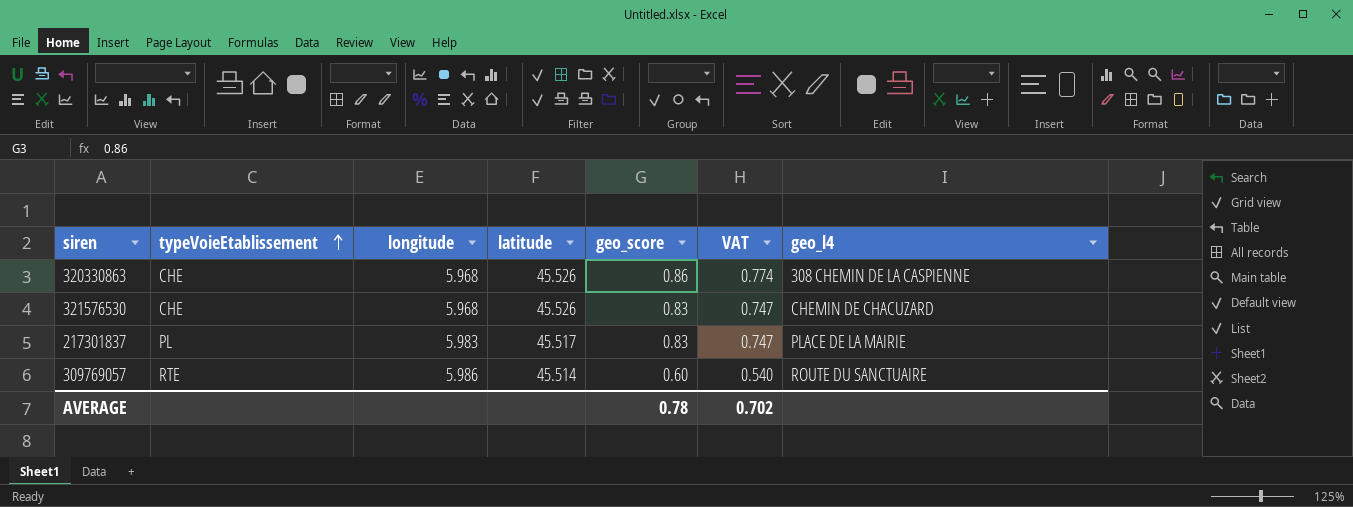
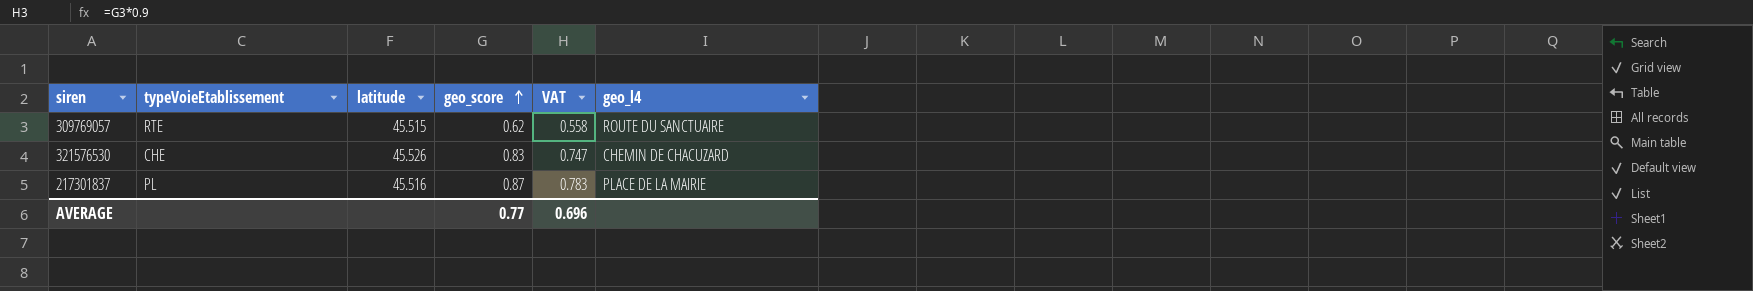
row order: typeVoieEtablissement ascending -> geo_score ascending
column longitude | position: 3 -> none
row 320330863: CHE | 5.968 | 45.526 | 0.86 | 0.774 | 308 CHEMIN DE LA CASPIENNE -> none
309769057 | latitude: 45.514 -> 45.515
309769057 | geo_score: 0.60 -> 0.62
309769057 | VAT: 0.540 -> 0.558
217301837 | latitude: 45.517 -> 45.516
217301837 | geo_score: 0.83 -> 0.87
217301837 | VAT: 0.747 -> 0.783
AVERAGE | geo_score: 0.78 -> 0.77
AVERAGE | VAT: 0.702 -> 0.696

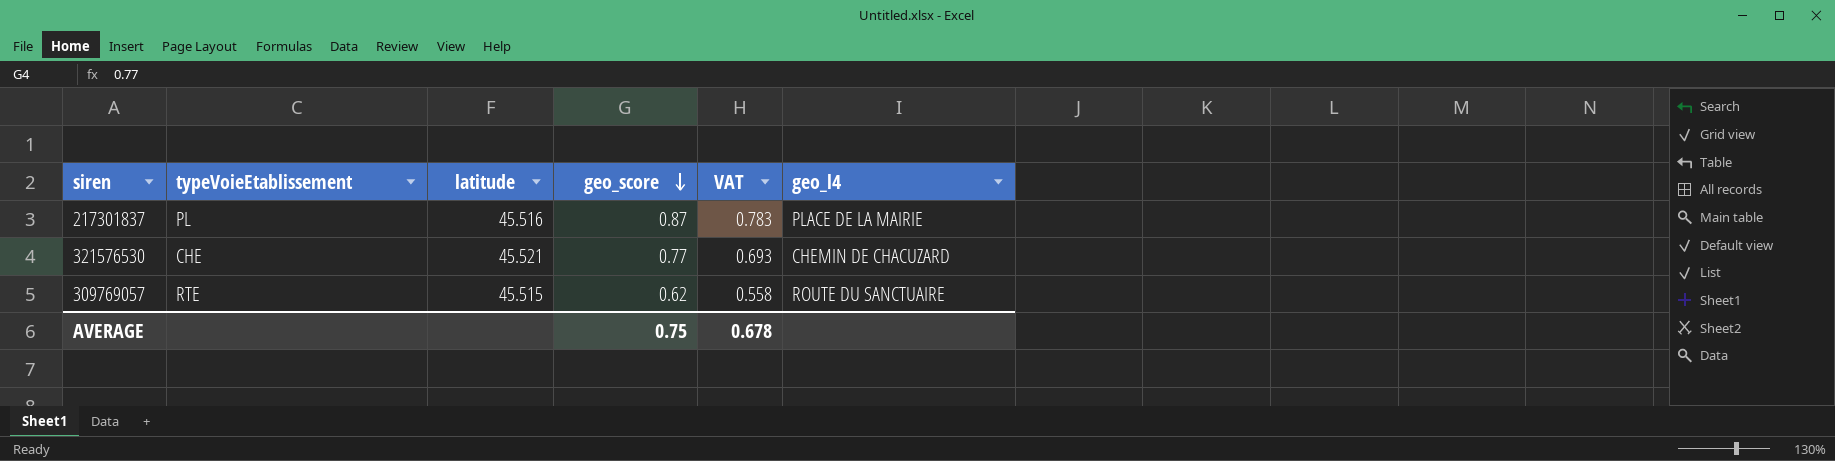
row order: geo_score ascending -> geo_score descending
321576530 | latitude: 45.526 -> 45.521
321576530 | geo_score: 0.83 -> 0.77
321576530 | VAT: 0.747 -> 0.693
AVERAGE | geo_score: 0.77 -> 0.75
AVERAGE | VAT: 0.696 -> 0.678

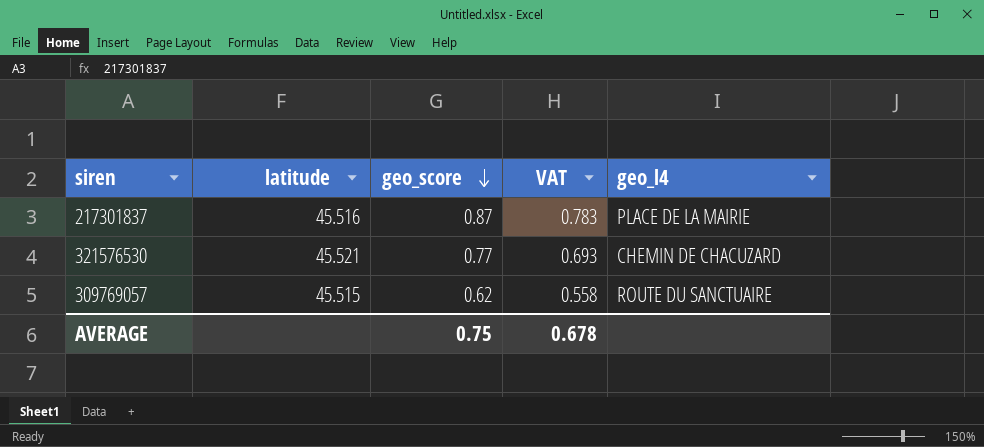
column typeVoieEtablissement | position: 2 -> none

